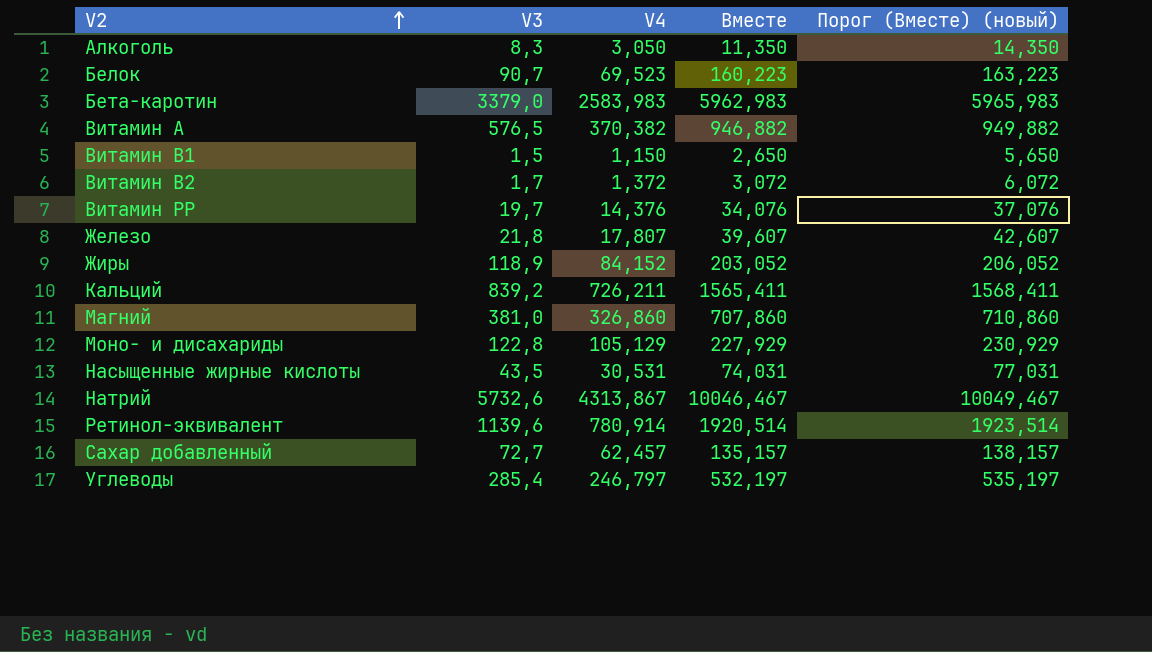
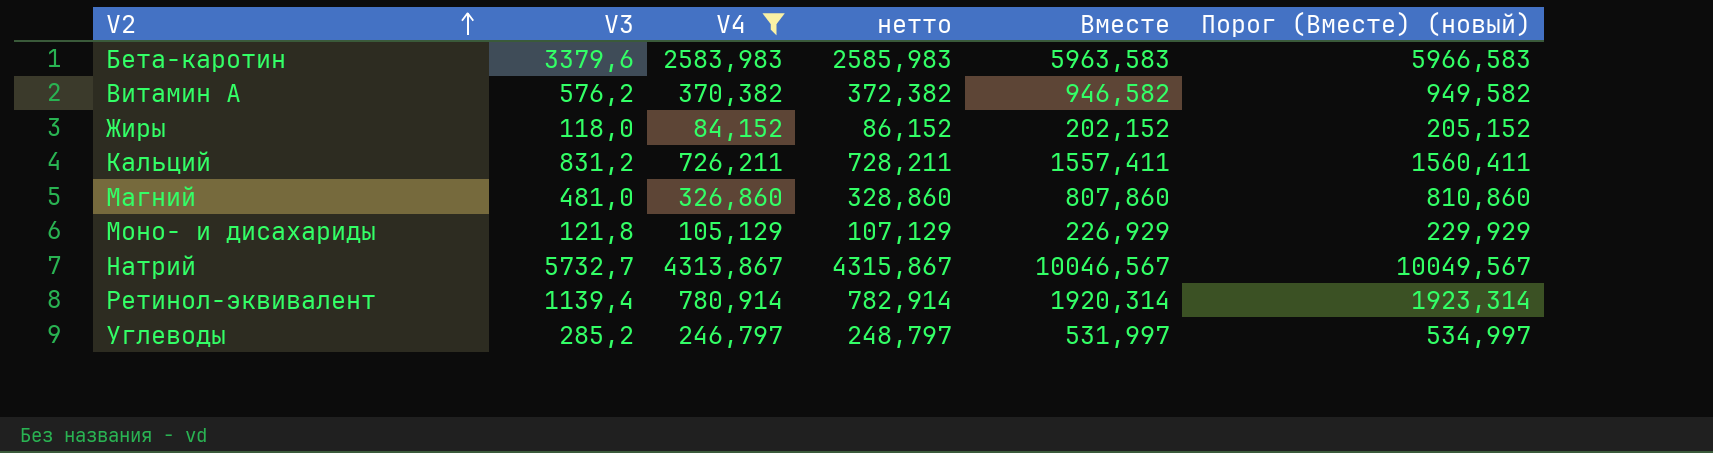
filter: none -> V4 >= 84,152
column нетто | formula: none -> [V4] + 2
Бета-каротин | V3: 3379,0 -> 3379,6
Бета-каротин | Вместе: 5962,983 -> 5963,583
Бета-каротин | Порог (Вместе) (новый): 5965,983 -> 5966,583
Витамин А | V3: 576,5 -> 576,2
Витамин А | Вместе: 946,882 -> 946,582
Витамин А | Порог (Вместе) (новый): 949,882 -> 949,582
Жиры | V3: 118,9 -> 118,0
Жиры | Вместе: 203,052 -> 202,152
Жиры | Порог (Вместе) (новый): 206,052 -> 205,152
Кальций | V3: 839,2 -> 831,2
Кальций | Вместе: 1565,411 -> 1557,411
Кальций | Порог (Вместе) (новый): 1568,411 -> 1560,411
Магний | V3: 381,0 -> 481,0
Магний | Вместе: 707,860 -> 807,860
Магний | Порог (Вместе) (новый): 710,860 -> 810,860
Моно- и дисахариды | V3: 122,8 -> 121,8
Моно- и дисахариды | Вместе: 227,929 -> 226,929
Моно- и дисахариды | Порог (Вместе) (новый): 230,929 -> 229,929
Натрий | V3: 5732,6 -> 5732,7
Натрий | Вместе: 10046,467 -> 10046,567
Натрий | Порог (Вместе) (новый): 10049,467 -> 10049,567
Ретинол-эквивалент | V3: 1139,6 -> 1139,4
Ретинол-эквивалент | Вместе: 1920,514 -> 1920,314
Ретинол-эквивалент | Порог (Вместе) (новый): 1923,514 -> 1923,314
Углеводы | V3: 285,4 -> 285,2
Углеводы | Вместе: 532,197 -> 531,997
Углеводы | Порог (Вместе) (новый): 535,197 -> 534,997

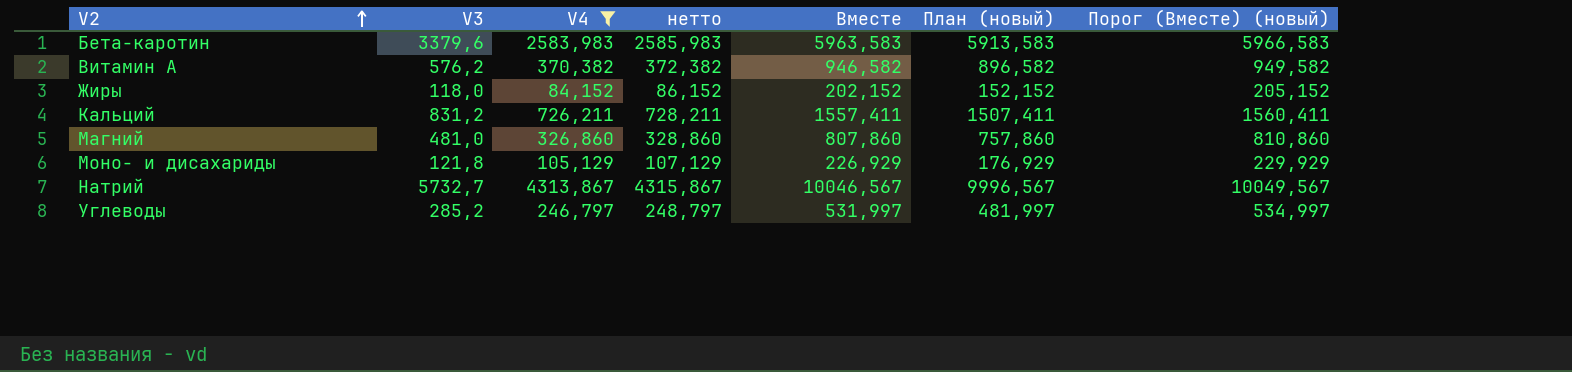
column План (новый) | formula: none -> [Вместе] - 50
row Ретинол-эквивалент: 1139,4 | 780,914 | 782,914 | 1920,314 | 1923,314 -> none

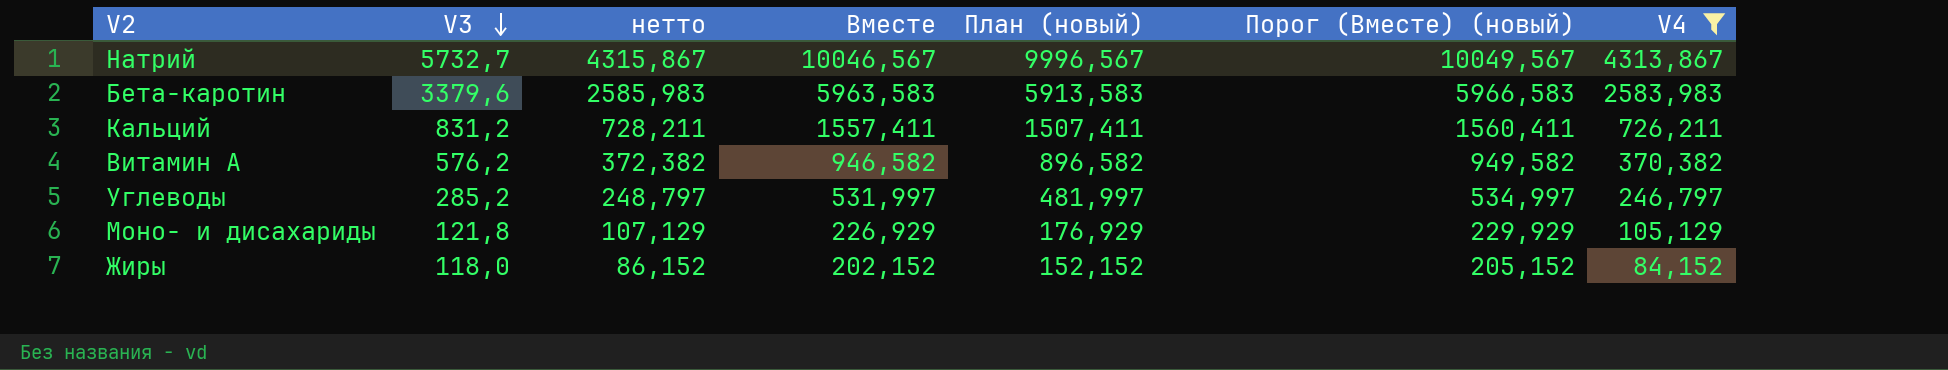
row order: V2 ascending -> V3 descending
column V4 | position: 3 -> 7
row Магний: 481,0 | 326,860 | 328,860 | 807,860 | 757,860 | 810,860 -> none

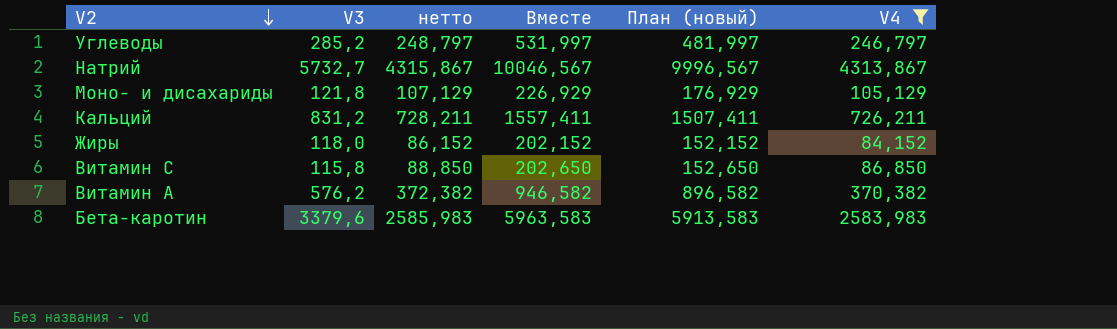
row order: V3 descending -> V2 descending
column Порог (Вместе) (новый) | formula: [Вместе] + 3 -> none
row Витамин С: none -> 115,8 | 88,850 | 202,650 | 152,650 | 86,850

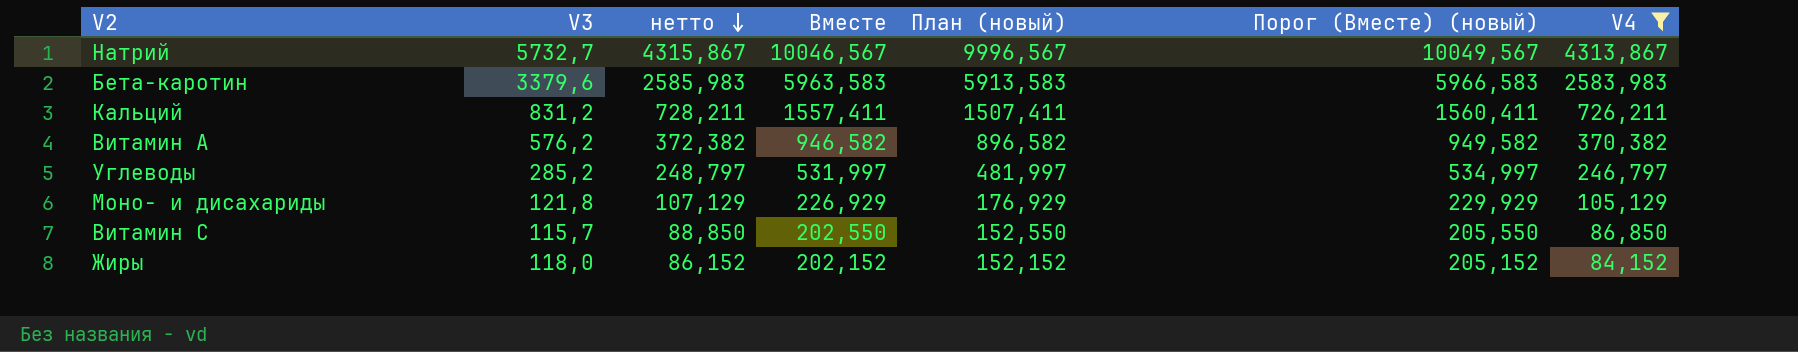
row order: V2 descending -> нетто descending
column Порог (Вместе) (новый) | formula: none -> [Вместе] + 3
Витамин С | V3: 115,8 -> 115,7
Витамин С | Вместе: 202,650 -> 202,550
Витамин С | План (новый): 152,650 -> 152,550

